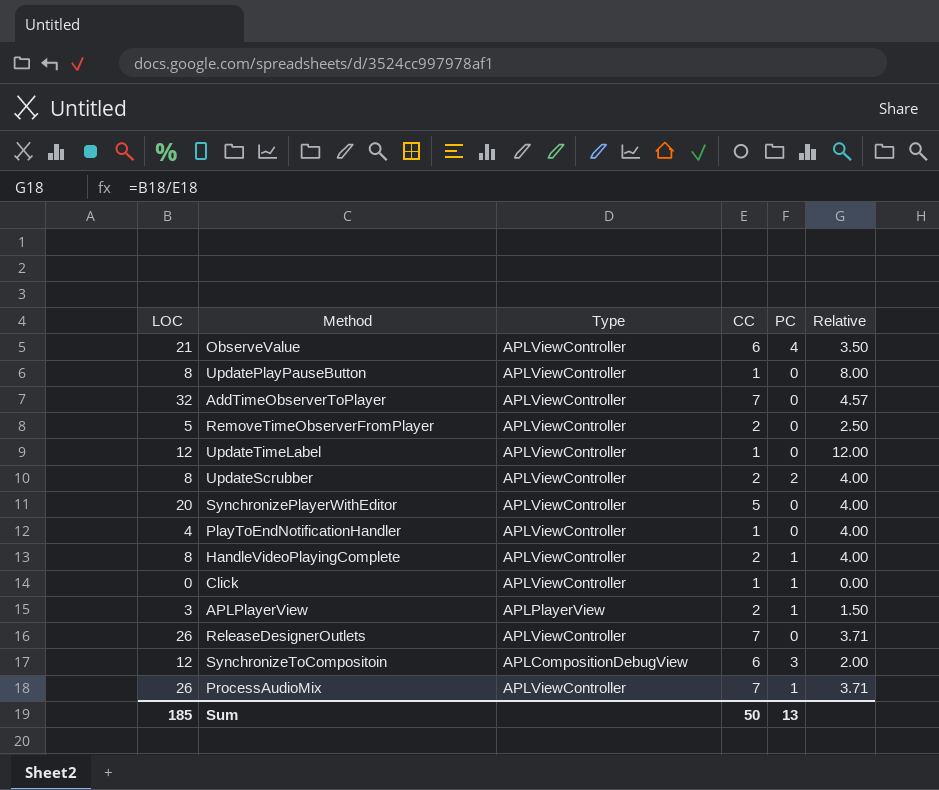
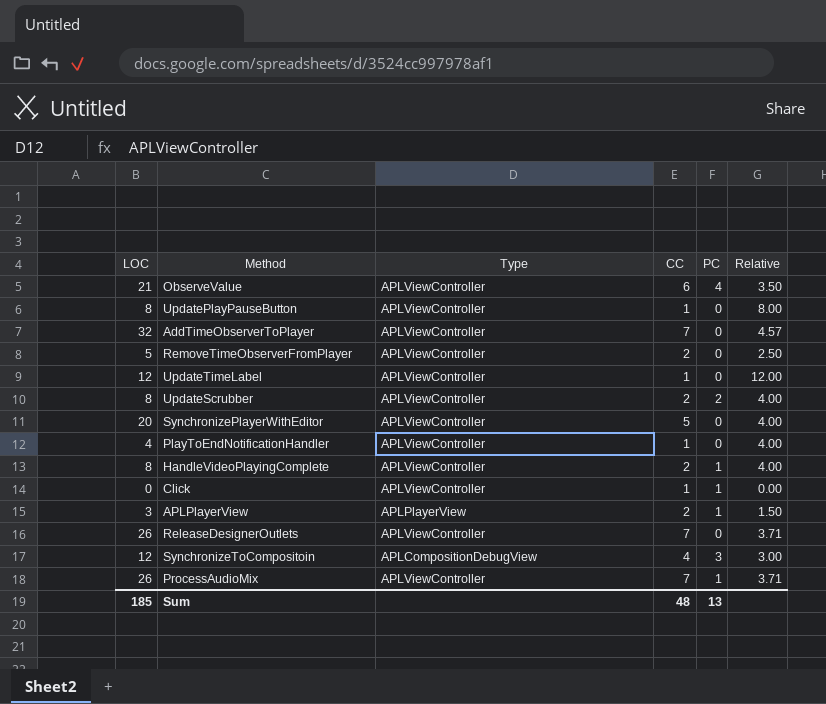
SynchronizeToCompositoin | CC: 6 -> 4
SynchronizeToCompositoin | Relative: 2.00 -> 3.00
Sum | CC: 50 -> 48

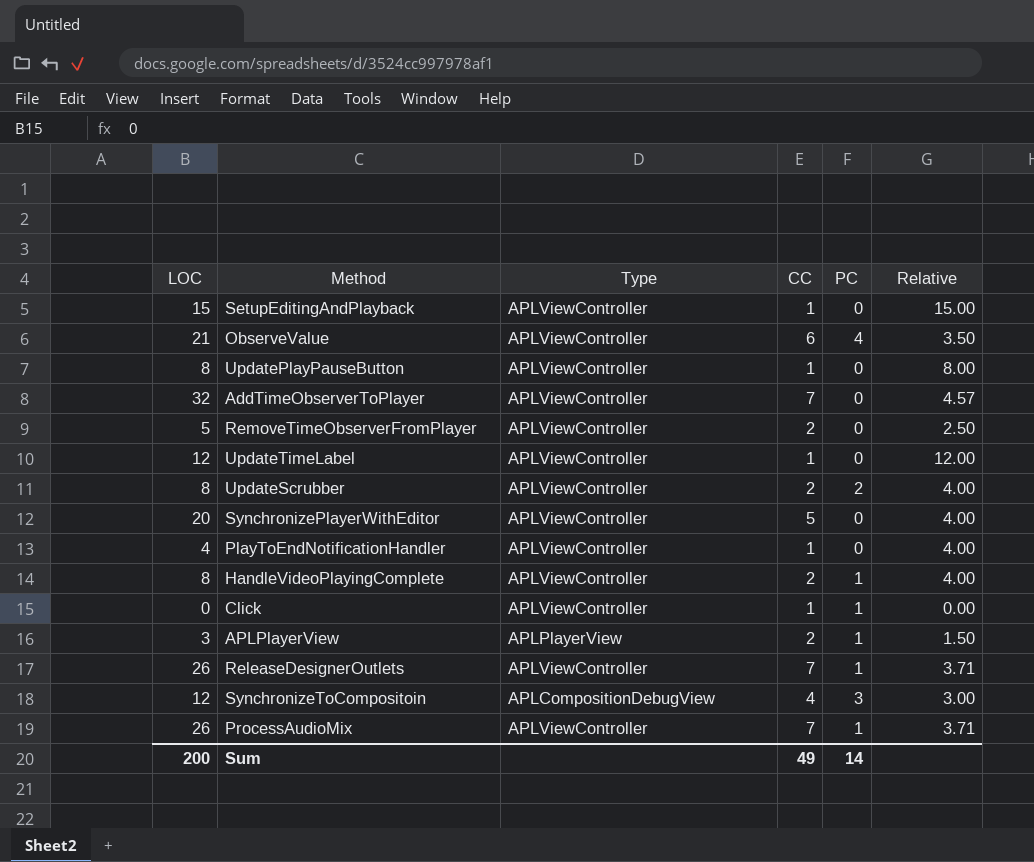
row SetupEditingAndPlayback: none -> 15 | APLViewController | 1 | 0 | 15.00
ReleaseDesignerOutlets | PC: 0 -> 1
Sum | LOC: 185 -> 200
Sum | CC: 48 -> 49
Sum | PC: 13 -> 14

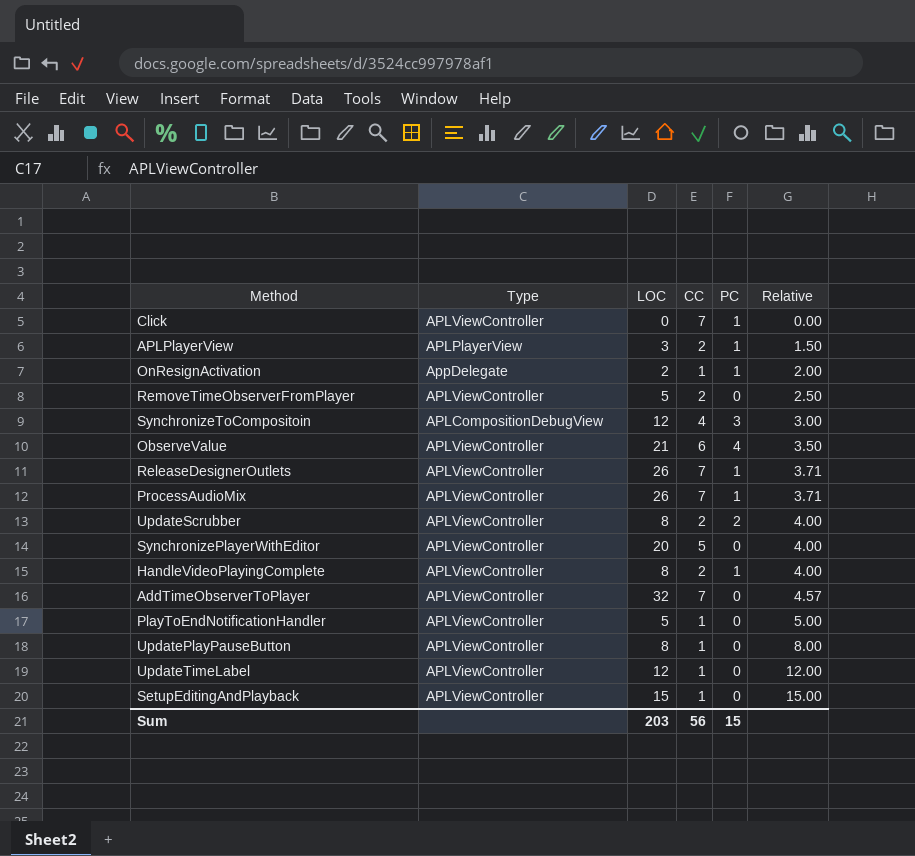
row order: none -> Relative ascending
column LOC | position: 1 -> 3
Click | CC: 1 -> 7
row OnResignActivation: none -> AppDelegate | 2 | 1 | 1 | 2.00
PlayToEndNotificationHandler | LOC: 4 -> 5
PlayToEndNotificationHandler | Relative: 4.00 -> 5.00
Sum | LOC: 200 -> 203
Sum | CC: 49 -> 56
Sum | PC: 14 -> 15

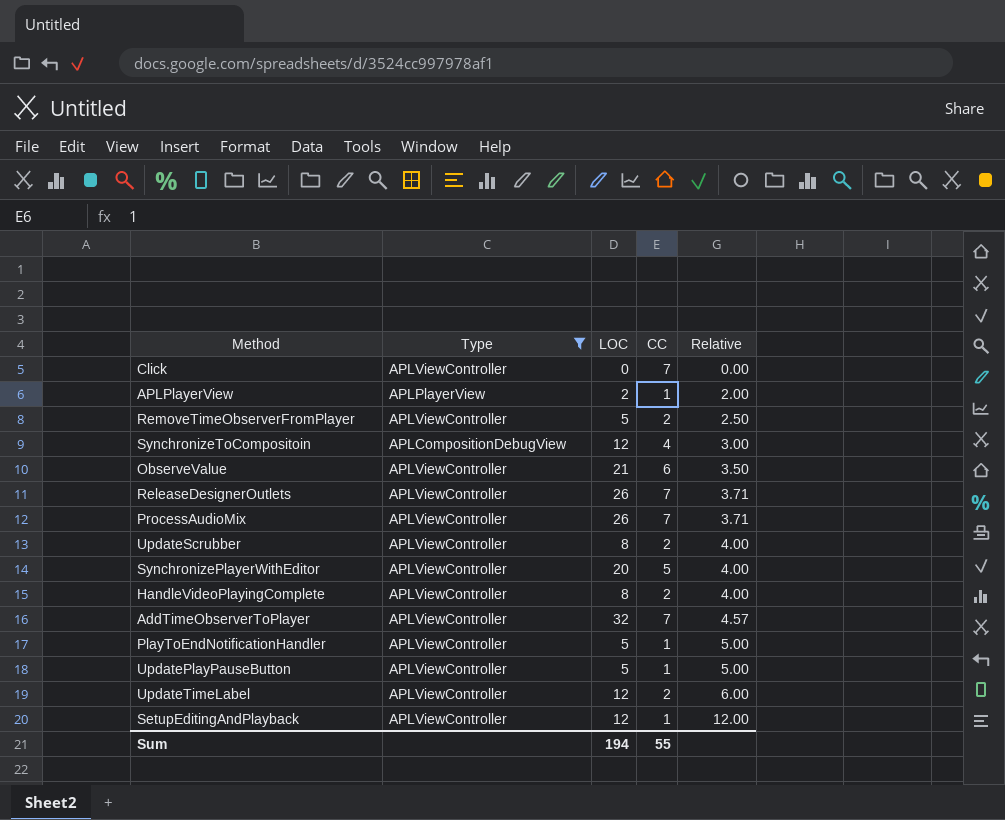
filter: none -> Type != AppDelegate
column PC | position: 5 -> none
APLPlayerView | LOC: 3 -> 2
APLPlayerView | CC: 2 -> 1
APLPlayerView | Relative: 1.50 -> 2.00
UpdatePlayPauseButton | LOC: 8 -> 5
UpdatePlayPauseButton | Relative: 8.00 -> 5.00
UpdateTimeLabel | CC: 1 -> 2
UpdateTimeLabel | Relative: 12.00 -> 6.00
SetupEditingAndPlayback | LOC: 15 -> 12
SetupEditingAndPlayback | Relative: 15.00 -> 12.00
Sum | LOC: 203 -> 194
Sum | CC: 56 -> 55

